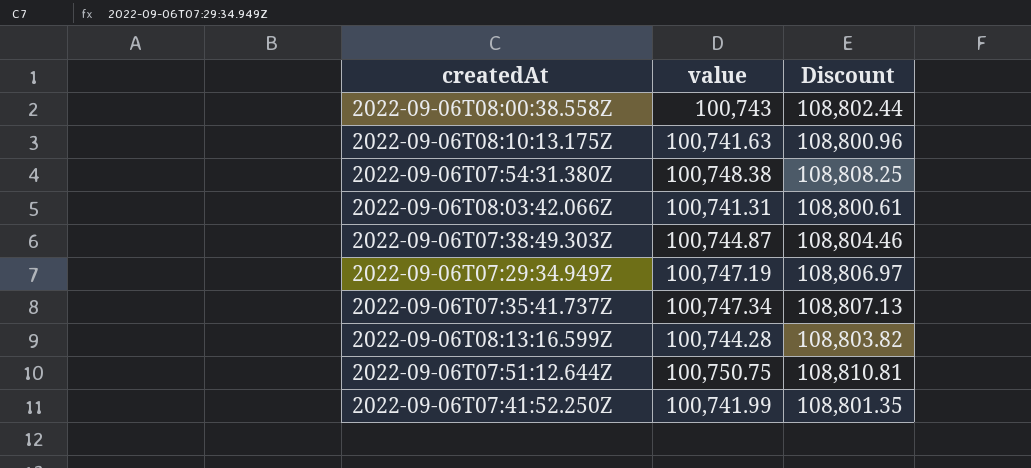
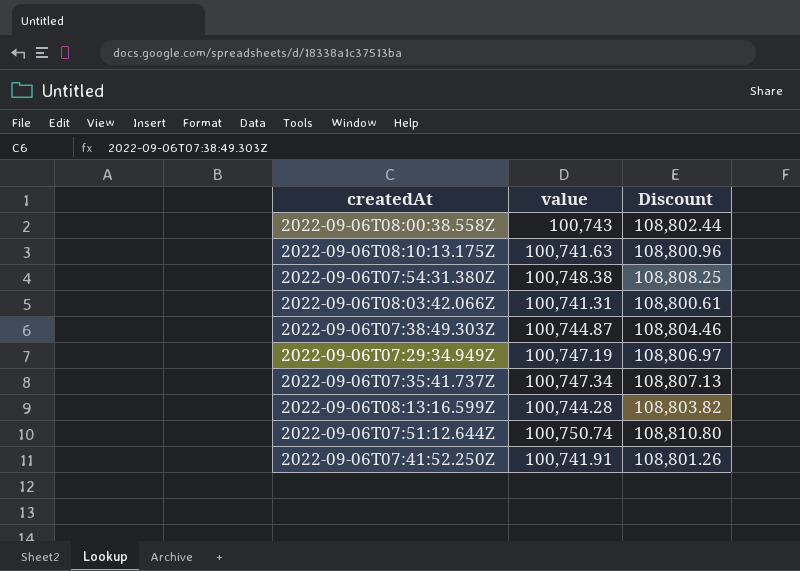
2022-09-06T07:51:12.644Z | value: 100,750.75 -> 100,750.74
2022-09-06T07:51:12.644Z | Discount: 108,810.81 -> 108,810.80
2022-09-06T07:41:52.250Z | value: 100,741.99 -> 100,741.91
2022-09-06T07:41:52.250Z | Discount: 108,801.35 -> 108,801.26

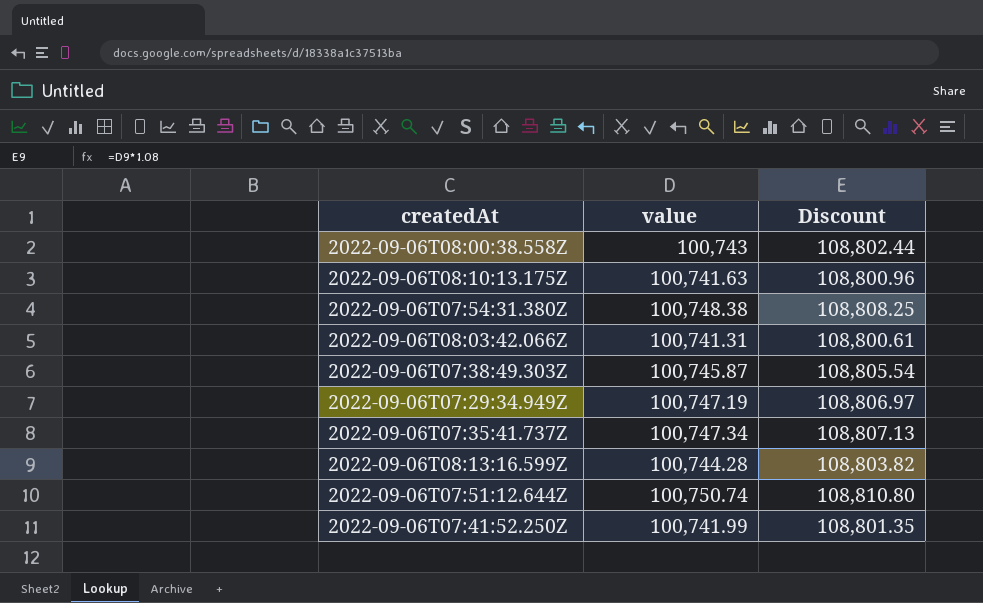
2022-09-06T07:38:49.303Z | value: 100,744.87 -> 100,745.87
2022-09-06T07:38:49.303Z | Discount: 108,804.46 -> 108,805.54
2022-09-06T07:41:52.250Z | value: 100,741.91 -> 100,741.99
2022-09-06T07:41:52.250Z | Discount: 108,801.26 -> 108,801.35

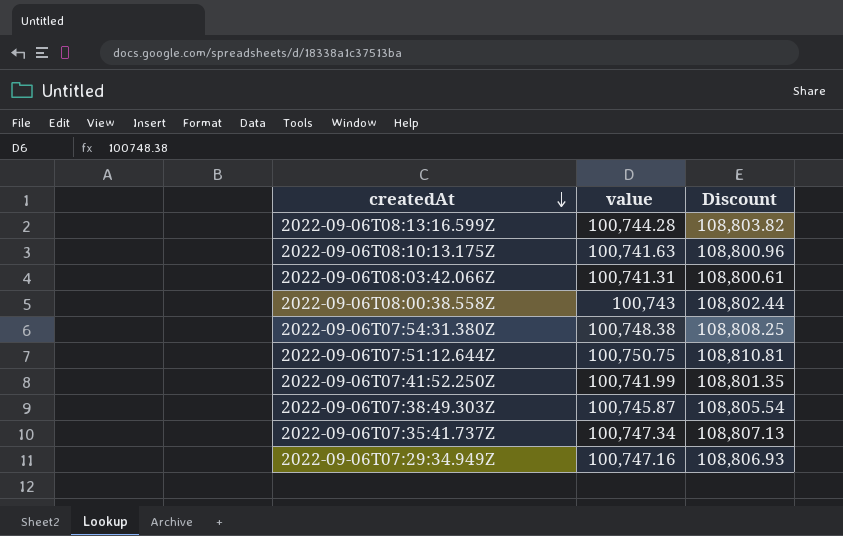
row order: none -> createdAt descending
2022-09-06T07:51:12.644Z | value: 100,750.74 -> 100,750.75
2022-09-06T07:51:12.644Z | Discount: 108,810.80 -> 108,810.81
2022-09-06T07:29:34.949Z | value: 100,747.19 -> 100,747.16
2022-09-06T07:29:34.949Z | Discount: 108,806.97 -> 108,806.93

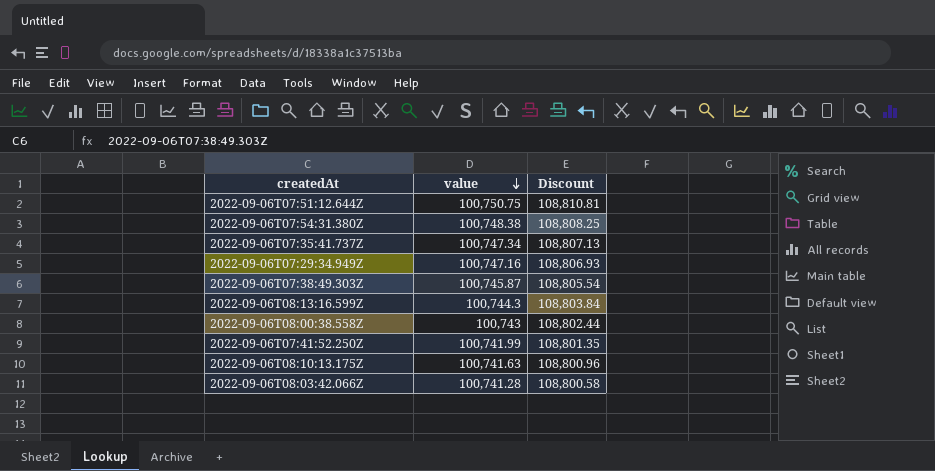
row order: createdAt descending -> value descending
2022-09-06T08:13:16.599Z | value: 100,744.28 -> 100,744.3
2022-09-06T08:13:16.599Z | Discount: 108,803.82 -> 108,803.84
2022-09-06T08:03:42.066Z | value: 100,741.31 -> 100,741.28
2022-09-06T08:03:42.066Z | Discount: 108,800.61 -> 108,800.58

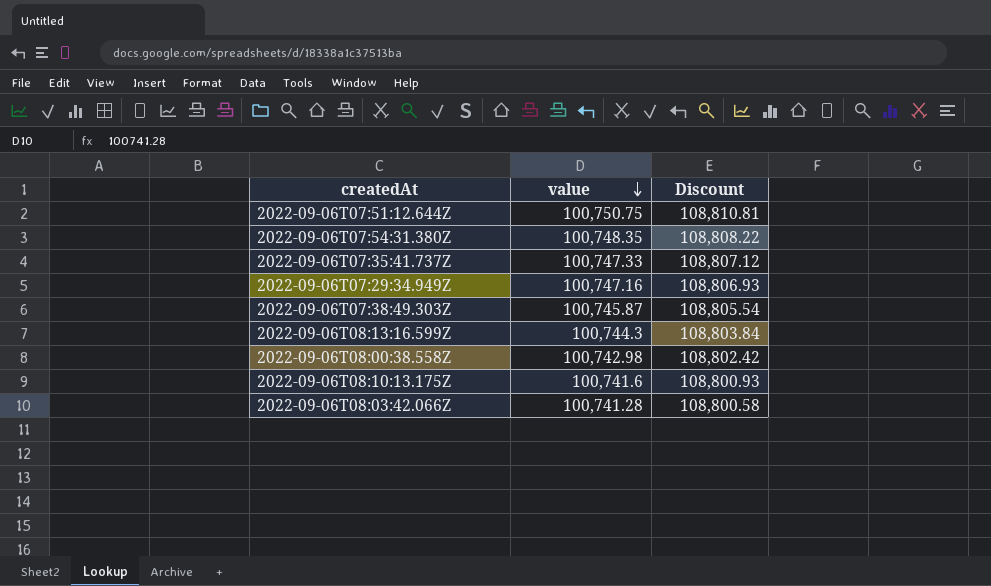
row 2022-09-06T07:41:52.250Z: 100,741.99 | 108,801.35 -> none
2022-09-06T07:54:31.380Z | value: 100,748.38 -> 100,748.35
2022-09-06T07:54:31.380Z | Discount: 108,808.25 -> 108,808.22
2022-09-06T07:35:41.737Z | value: 100,747.34 -> 100,747.33
2022-09-06T07:35:41.737Z | Discount: 108,807.13 -> 108,807.12
2022-09-06T08:00:38.558Z | value: 100,743 -> 100,742.98
2022-09-06T08:00:38.558Z | Discount: 108,802.44 -> 108,802.42
2022-09-06T08:10:13.175Z | value: 100,741.63 -> 100,741.6
2022-09-06T08:10:13.175Z | Discount: 108,800.96 -> 108,800.93

